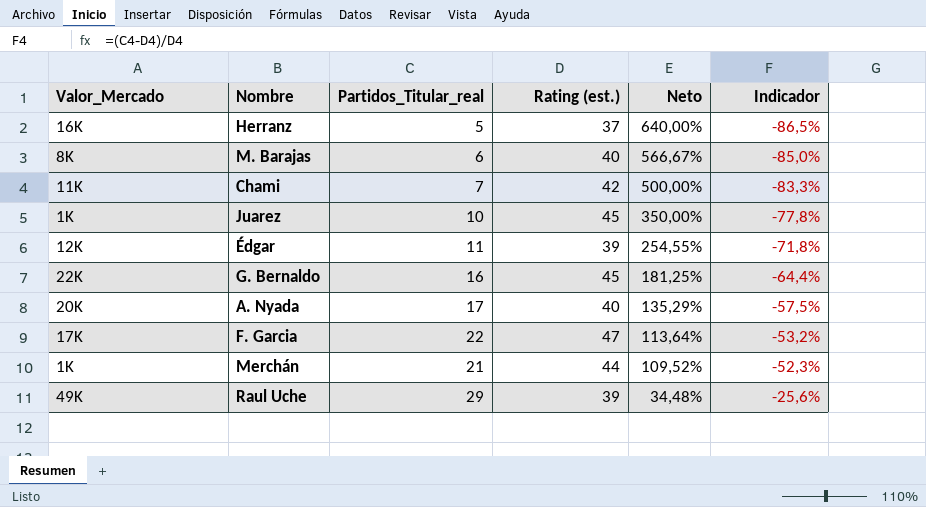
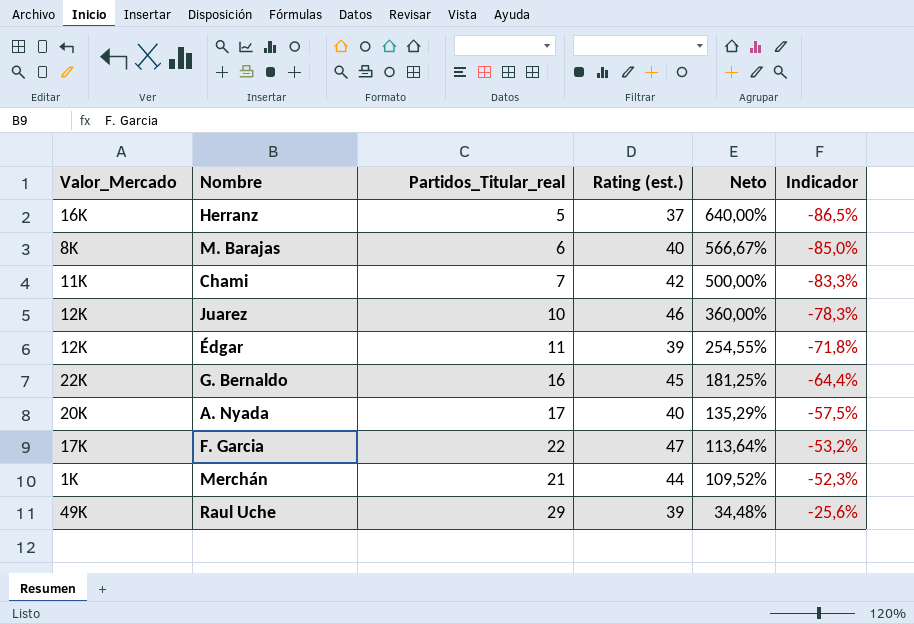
Juarez | Valor_Mercado: 1K -> 12K
Juarez | Rating (est.): 45 -> 46
Juarez | Neto: 350,00% -> 360,00%
Juarez | Indicador: -77,8% -> -78,3%

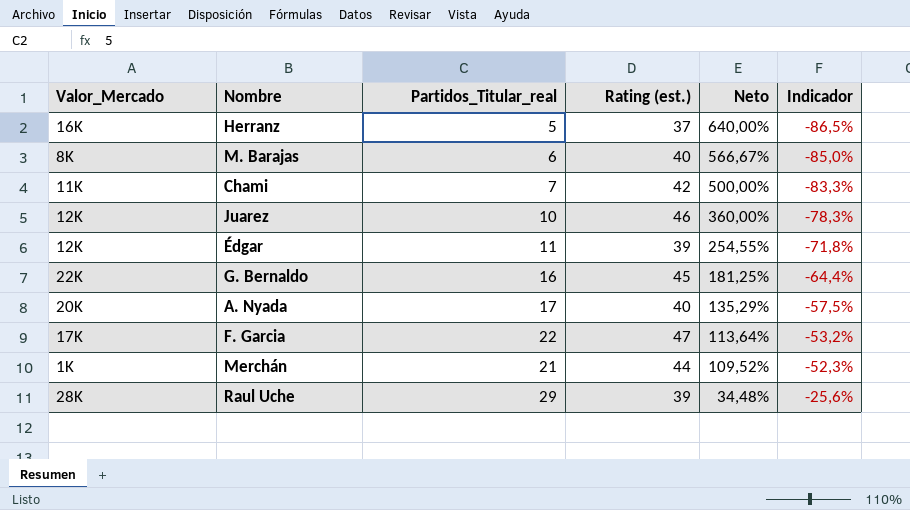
Raul Uche | Valor_Mercado: 49K -> 28K

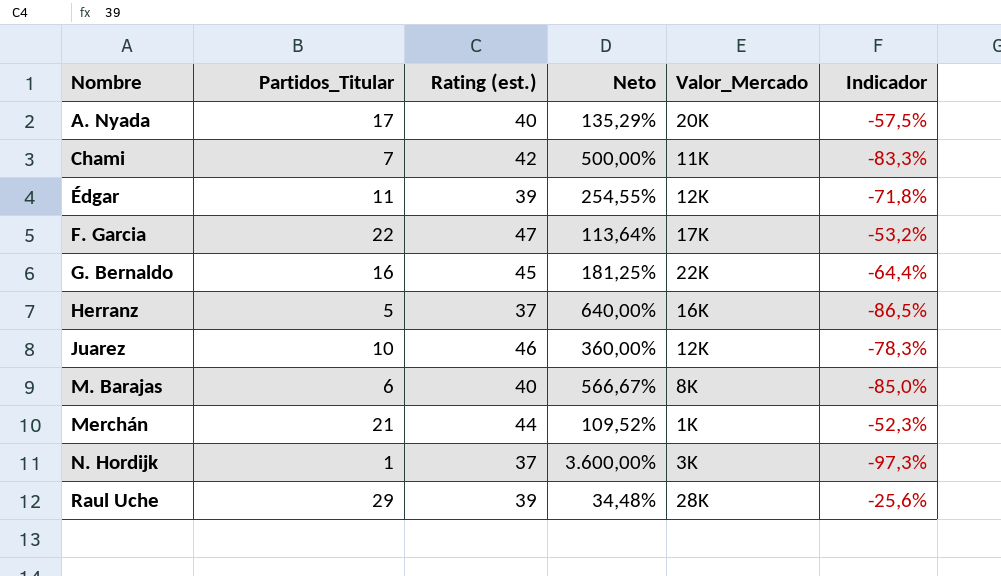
row order: Neto descending -> Nombre ascending
column name: Partidos_Titular_real -> Partidos_Titular
column Valor_Mercado | position: 1 -> 5
row N. Hordijk: none -> 1 | 37 | 3.600,00% | 3K | -97,3%

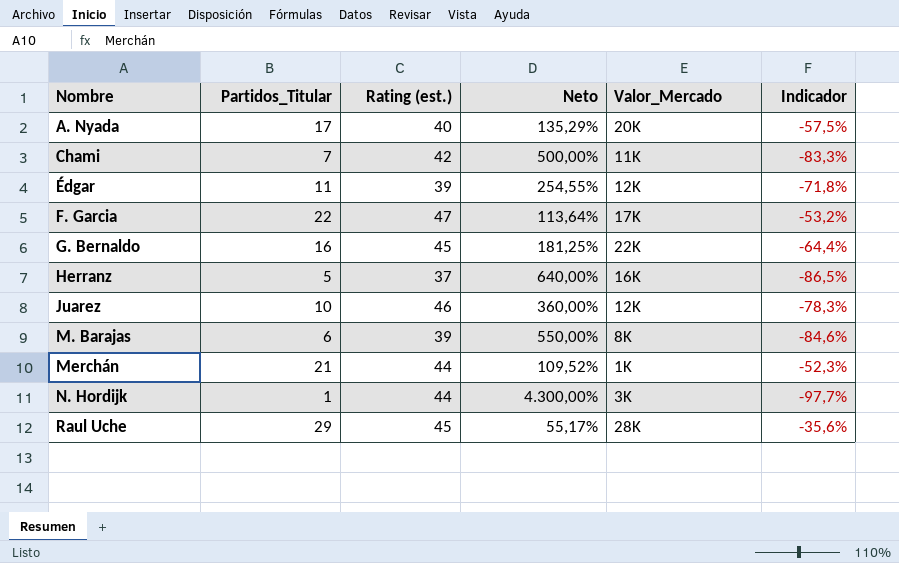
M. Barajas | Rating (est.): 40 -> 39
M. Barajas | Neto: 566,67% -> 550,00%
M. Barajas | Indicador: -85,0% -> -84,6%
N. Hordijk | Rating (est.): 37 -> 44
N. Hordijk | Neto: 3.600,00% -> 4.300,00%
N. Hordijk | Indicador: -97,3% -> -97,7%
Raul Uche | Rating (est.): 39 -> 45
Raul Uche | Neto: 34,48% -> 55,17%
Raul Uche | Indicador: -25,6% -> -35,6%

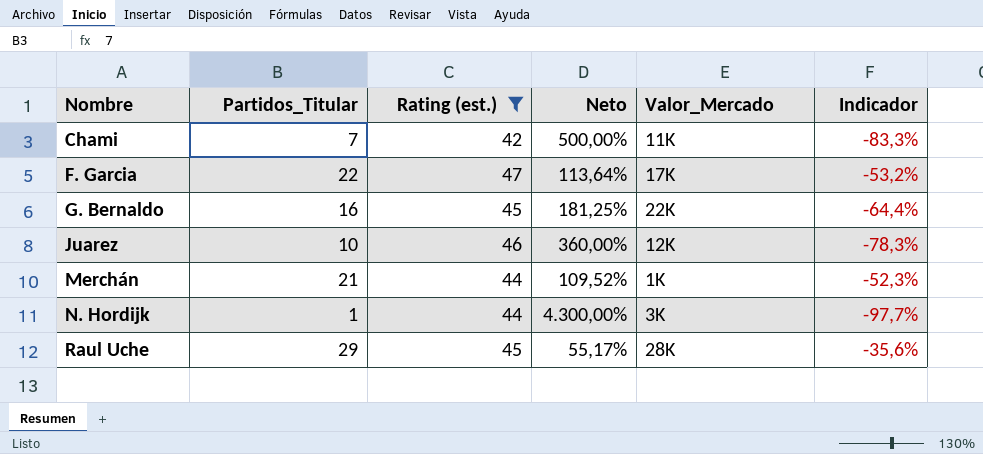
filter: none -> Rating (est.) >= 42

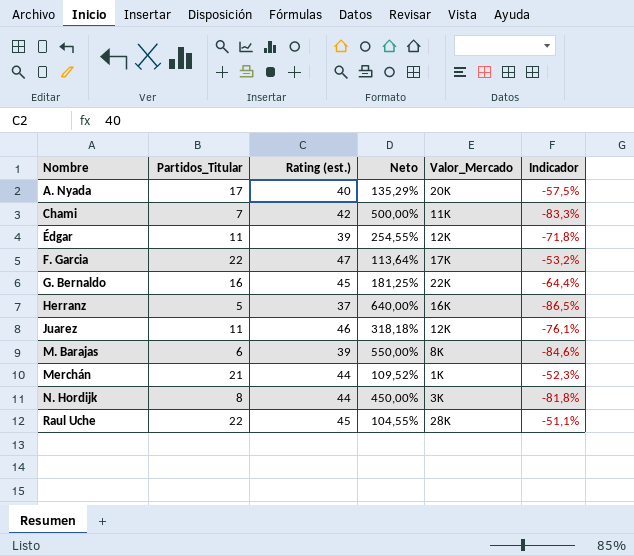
filter: Rating (est.) >= 42 -> none
Juarez | Partidos_Titular: 10 -> 11
Juarez | Neto: 360,00% -> 318,18%
Juarez | Indicador: -78,3% -> -76,1%
N. Hordijk | Partidos_Titular: 1 -> 8
N. Hordijk | Neto: 4.300,00% -> 450,00%
N. Hordijk | Indicador: -97,7% -> -81,8%
Raul Uche | Partidos_Titular: 29 -> 22
Raul Uche | Neto: 55,17% -> 104,55%
Raul Uche | Indicador: -35,6% -> -51,1%

